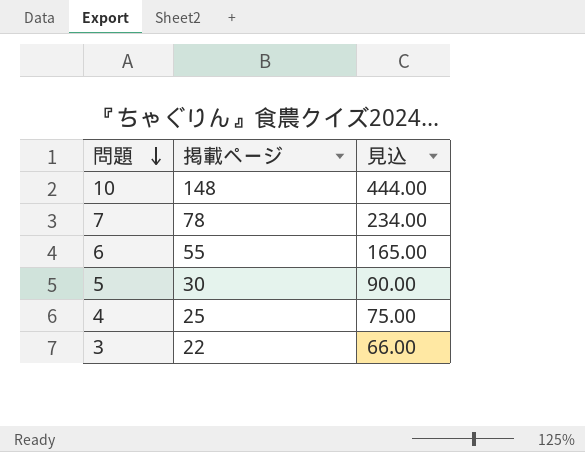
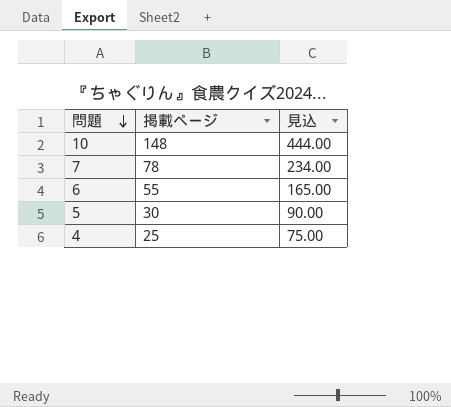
row 3: 22 | 66.00 -> none

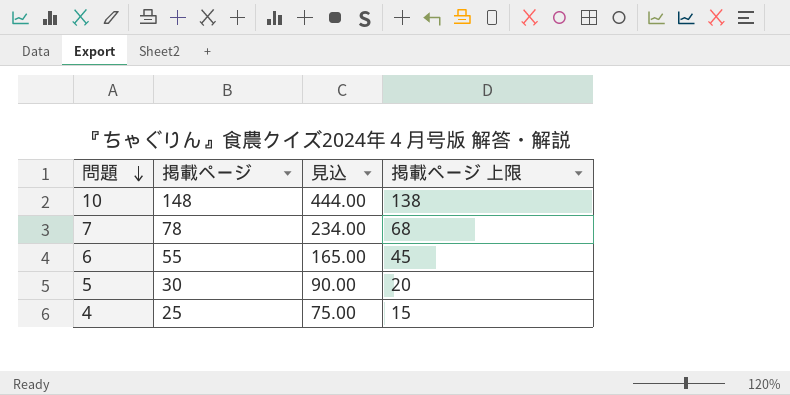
column 掲載ページ 上限 | formula: none -> [掲載ページ] - 10

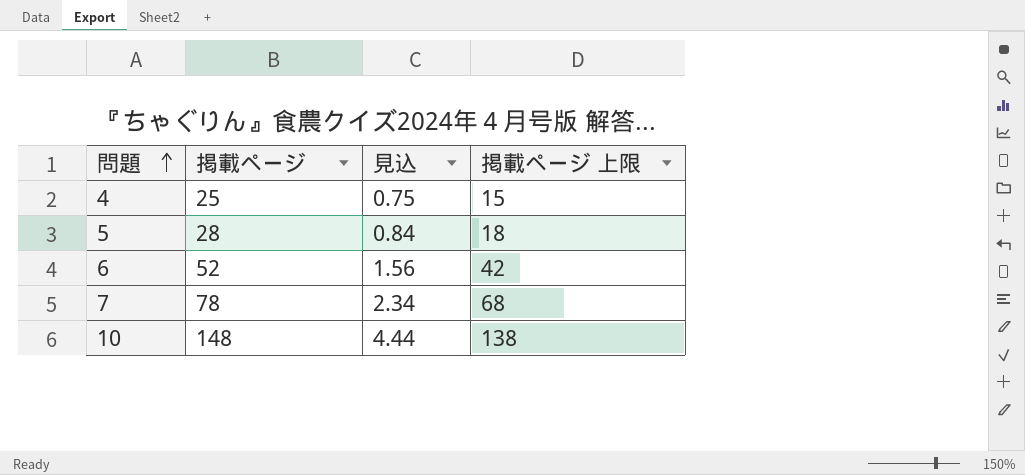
row order: 問題 descending -> 問題 ascending
column 見込 | formula: [掲載ページ] * 3 -> [掲載ページ] * 0.03
5 | 掲載ページ: 30 -> 28
5 | 掲載ページ 上限: 20 -> 18
6 | 掲載ページ: 55 -> 52
6 | 掲載ページ 上限: 45 -> 42

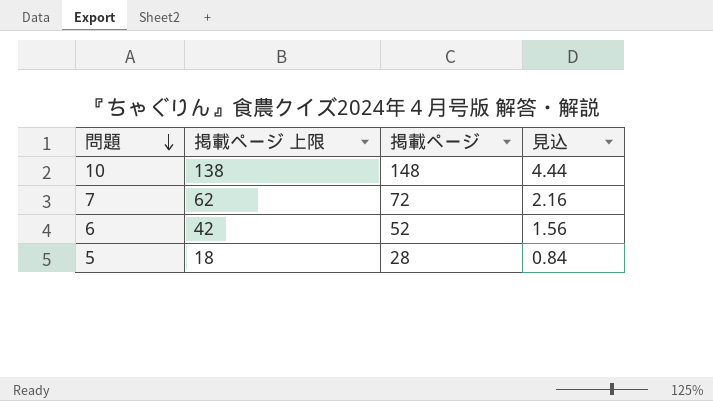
row order: 問題 ascending -> 問題 descending
column 掲載ページ 上限 | position: 4 -> 2
row 4: 25 | 0.75 | 15 -> none
7 | 掲載ページ 上限: 68 -> 62
7 | 掲載ページ: 78 -> 72
7 | 見込: 2.34 -> 2.16

